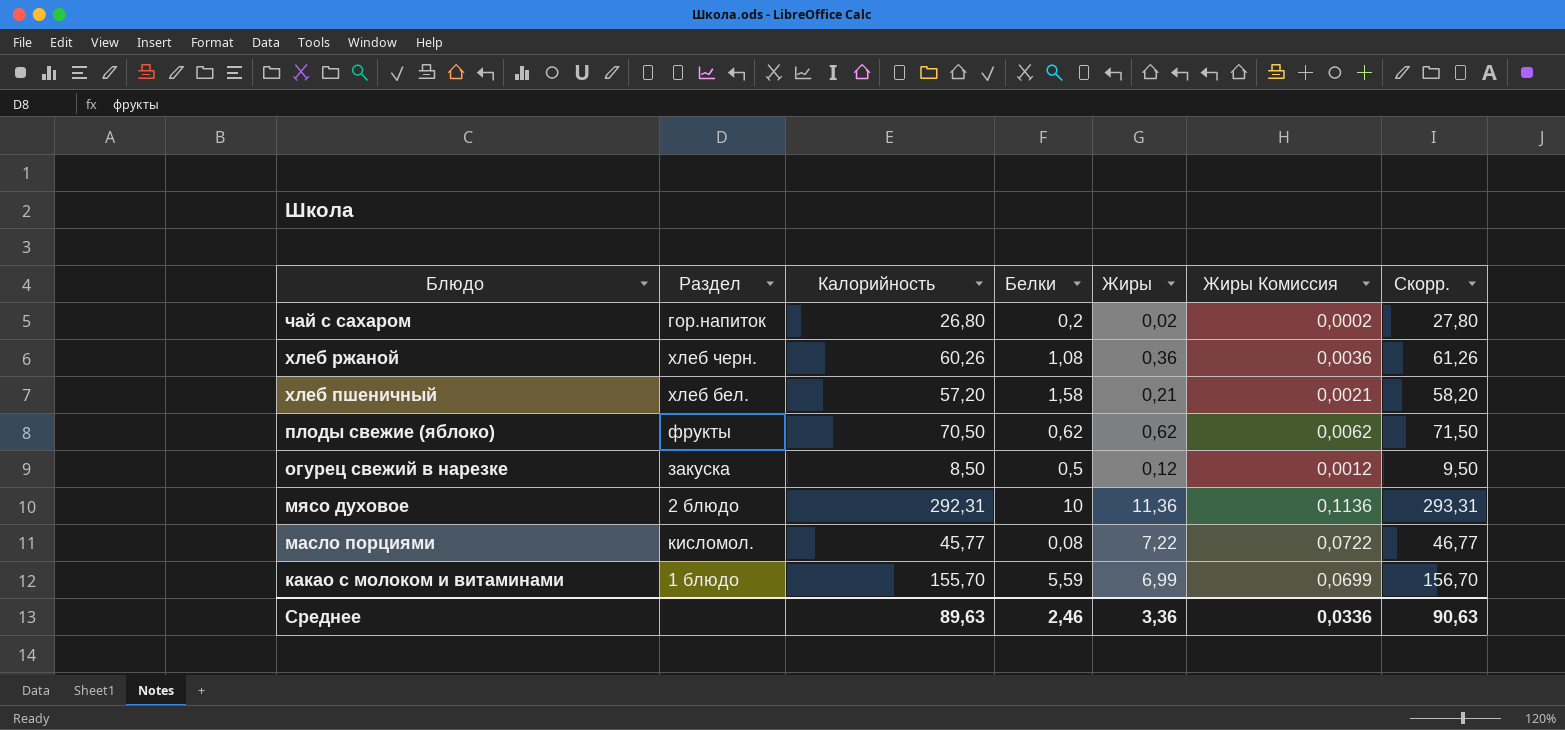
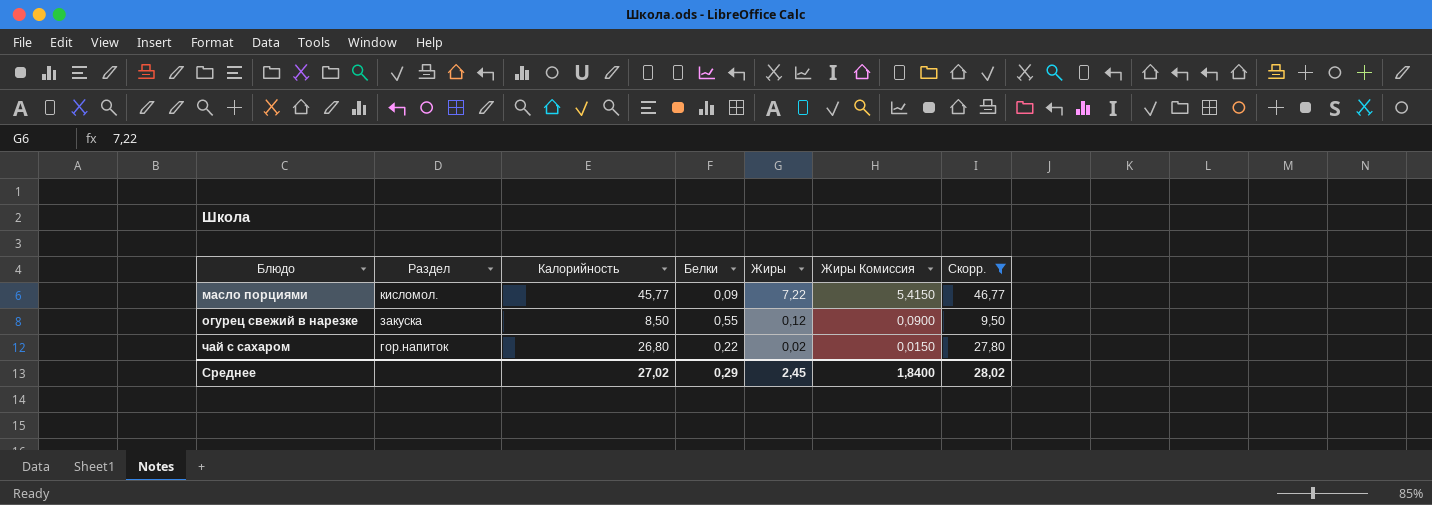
filter: none -> Скорр. <= 46,77
row order: Блюдо descending -> Блюдо ascending
column Жиры Комиссия | formula: [Жиры] * 0,01 -> [Жиры] * 0,75
масло порциями | Белки: 0,08 -> 0,09
огурец свежий в нарезке | Белки: 0,5 -> 0,55
чай с сахаром | Белки: 0,2 -> 0,22
Среднее | Калорийность: 89,63 -> 27,02
Среднее | Белки: 2,46 -> 0,29
Среднее | Жиры: 3,36 -> 2,45
Среднее | Жиры Комиссия: 0,0336 -> 1,8400
Среднее | Скорр.: 90,63 -> 28,02

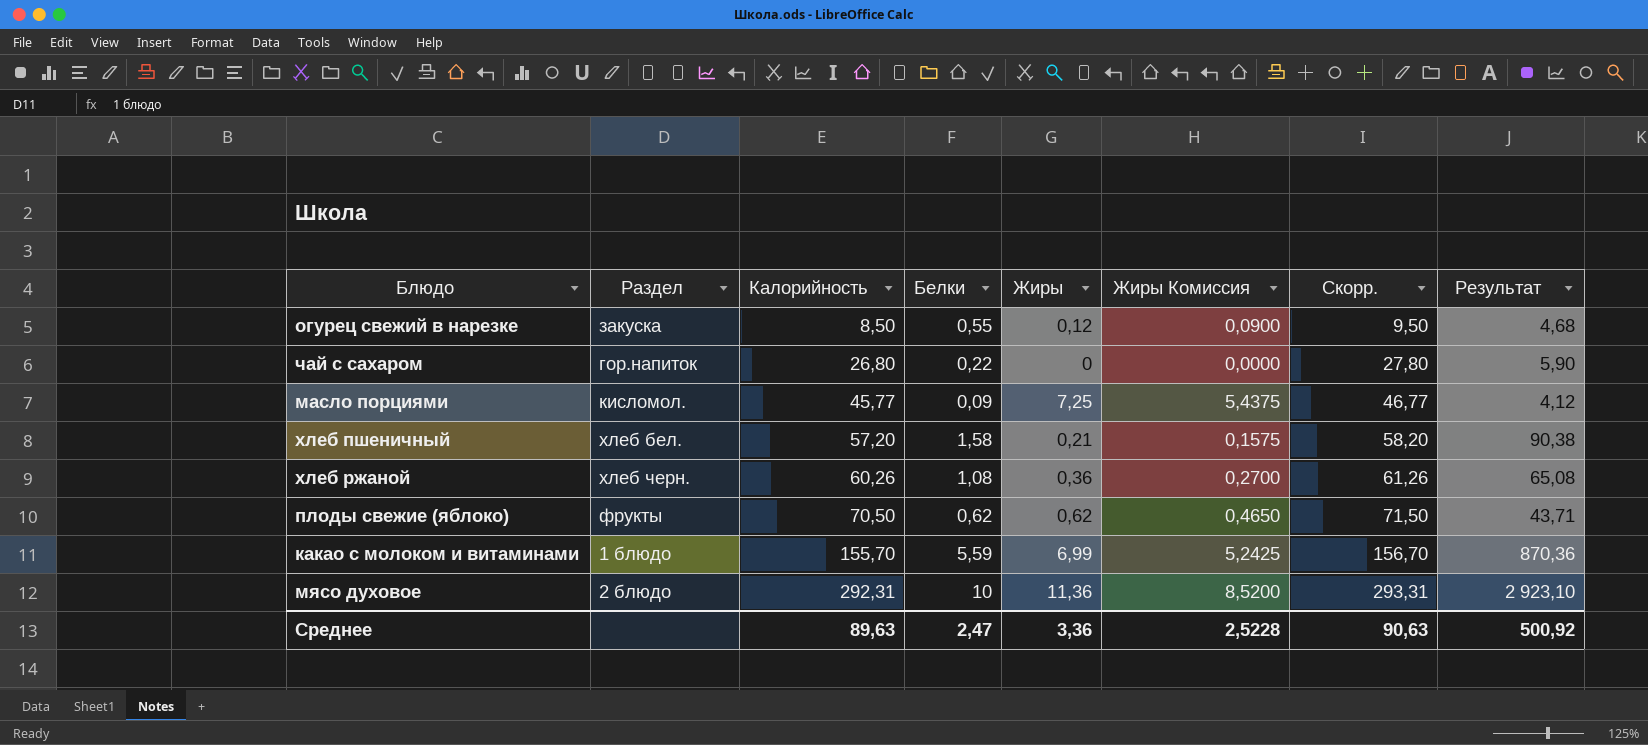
filter: Скорр. <= 46,77 -> none
row order: Блюдо ascending -> Калорийность ascending
column Результат | formula: none -> [Калорийность] * [Белки]
чай с сахаром | Жиры: 0,02 -> 0
чай с сахаром | Жиры Комиссия: 0,0150 -> 0,0000
масло порциями | Жиры: 7,22 -> 7,25
масло порциями | Жиры Комиссия: 5,4150 -> 5,4375
Среднее | Калорийность: 27,02 -> 89,63
Среднее | Белки: 0,29 -> 2,47
Среднее | Жиры: 2,45 -> 3,36
Среднее | Жиры Комиссия: 1,8400 -> 2,5228
Среднее | Скорр.: 28,02 -> 90,63

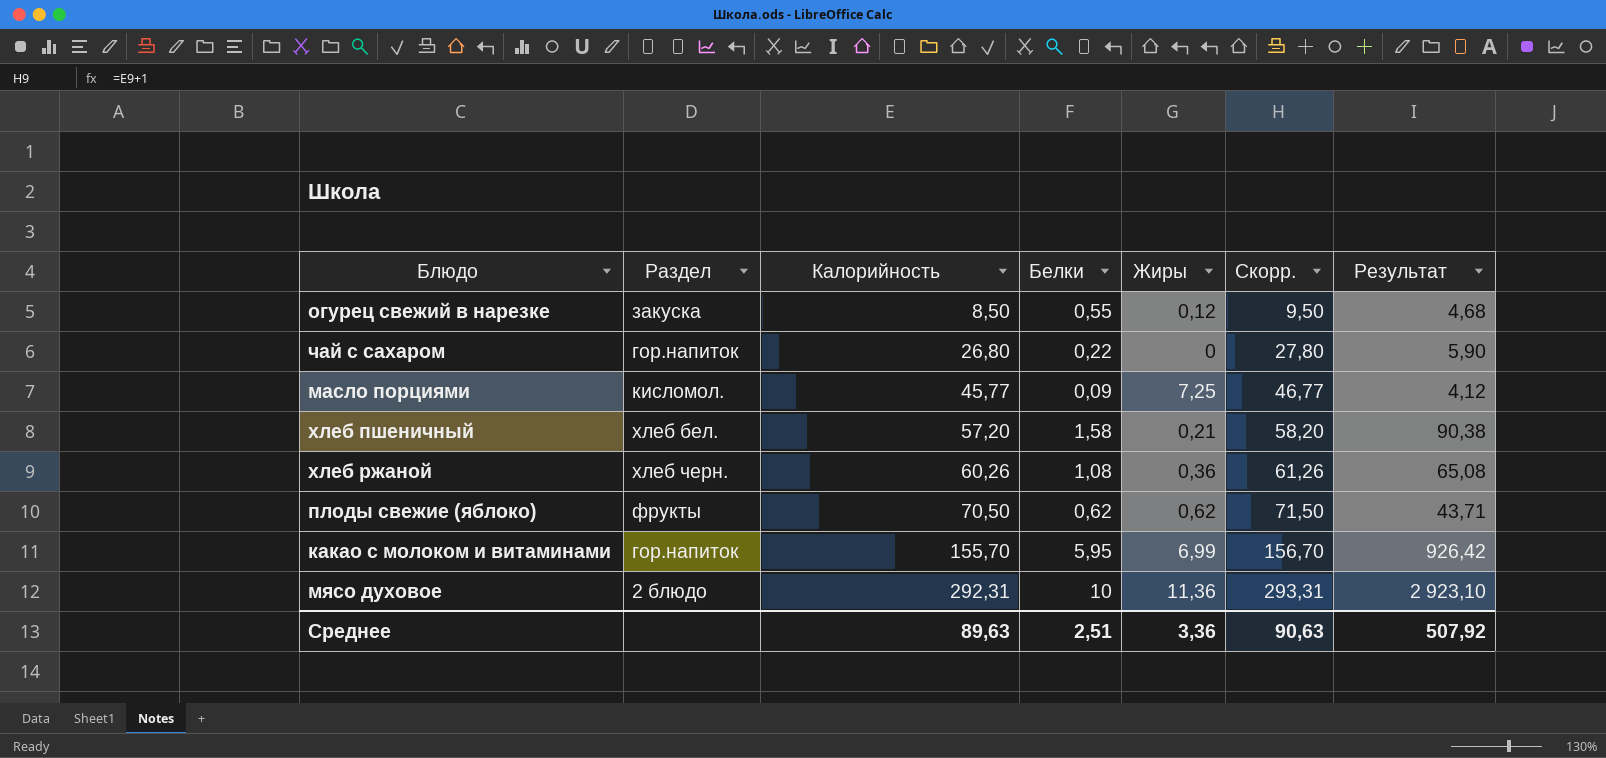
column Жиры Комиссия | formula: [Жиры] * 0,75 -> none
какао с молоком и витаминами | Раздел: 1 блюдо -> гор.напиток
какао с молоком и витаминами | Белки: 5,59 -> 5,95
какао с молоком и витаминами | Результат: 870,36 -> 926,42
Среднее | Белки: 2,47 -> 2,51
Среднее | Результат: 500,92 -> 507,92

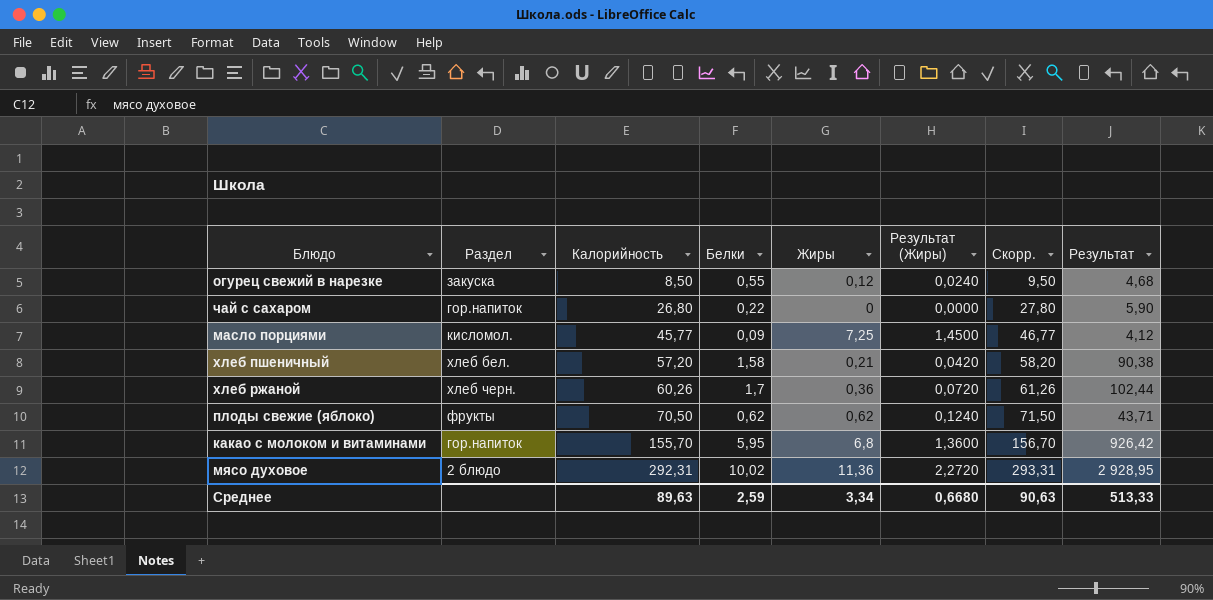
column Результат (Жиры) | formula: none -> [Жиры] * 0,2
хлеб ржаной | Белки: 1,08 -> 1,7
хлеб ржаной | Результат: 65,08 -> 102,44
какао с молоком и витаминами | Жиры: 6,99 -> 6,8
мясо духовое | Белки: 10 -> 10,02
мясо духовое | Результат: 2 923,10 -> 2 928,95
Среднее | Белки: 2,51 -> 2,59
Среднее | Жиры: 3,36 -> 3,34
Среднее | Результат: 507,92 -> 513,33

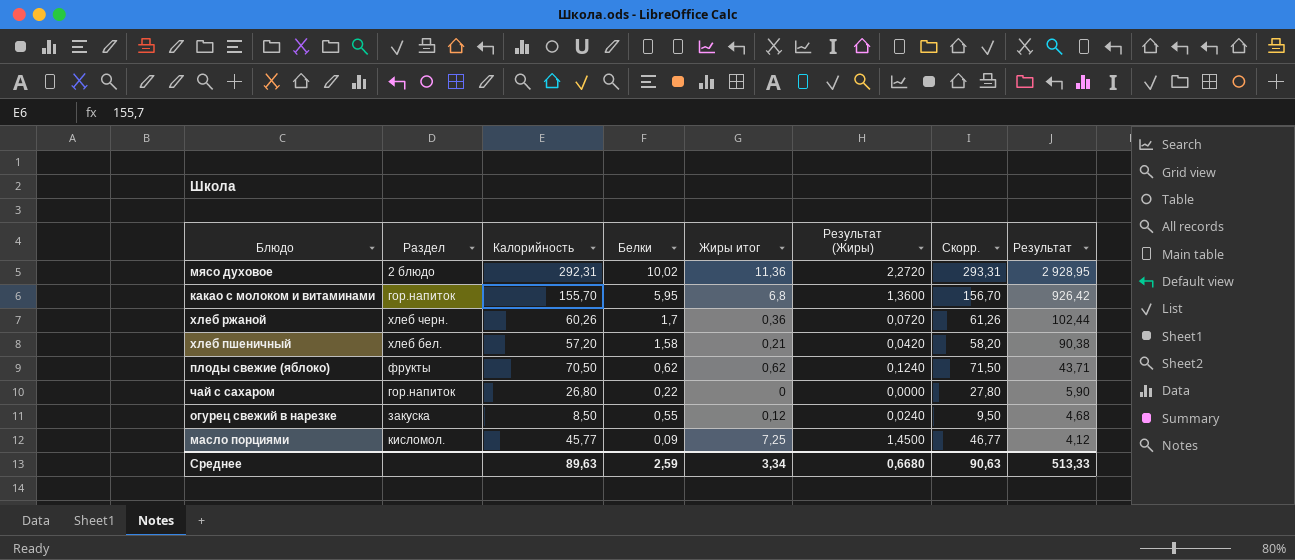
row order: Калорийность ascending -> Результат descending
column name: Жиры -> Жиры итог

